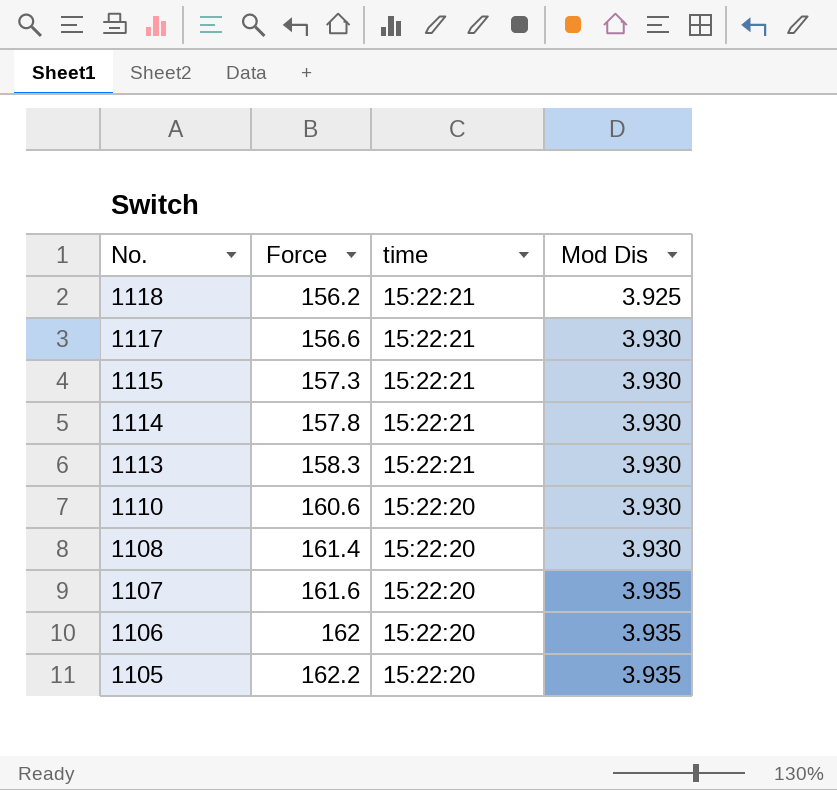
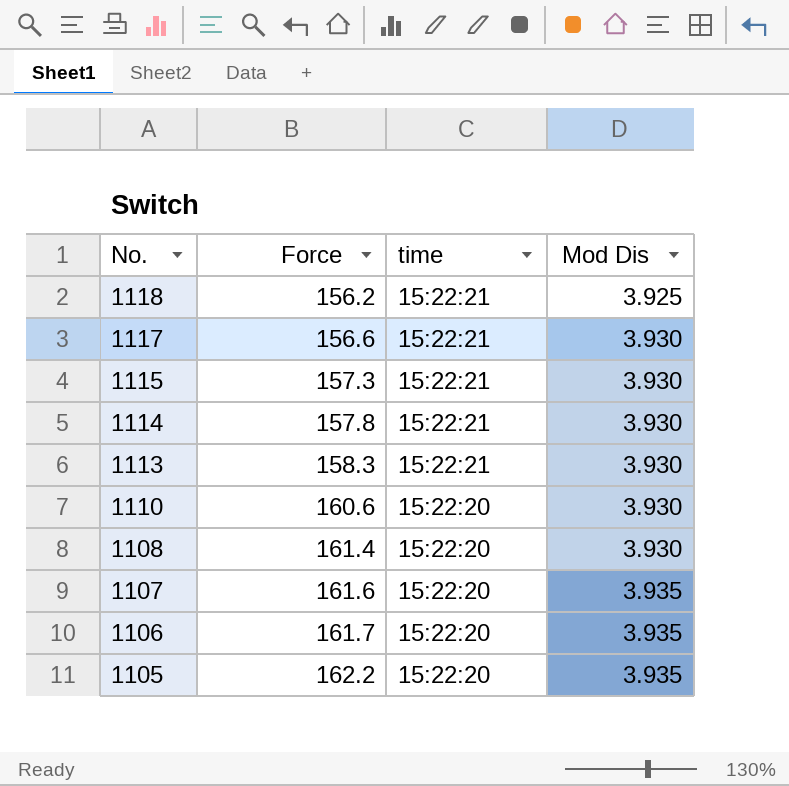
1106 | Force: 162 -> 161.7

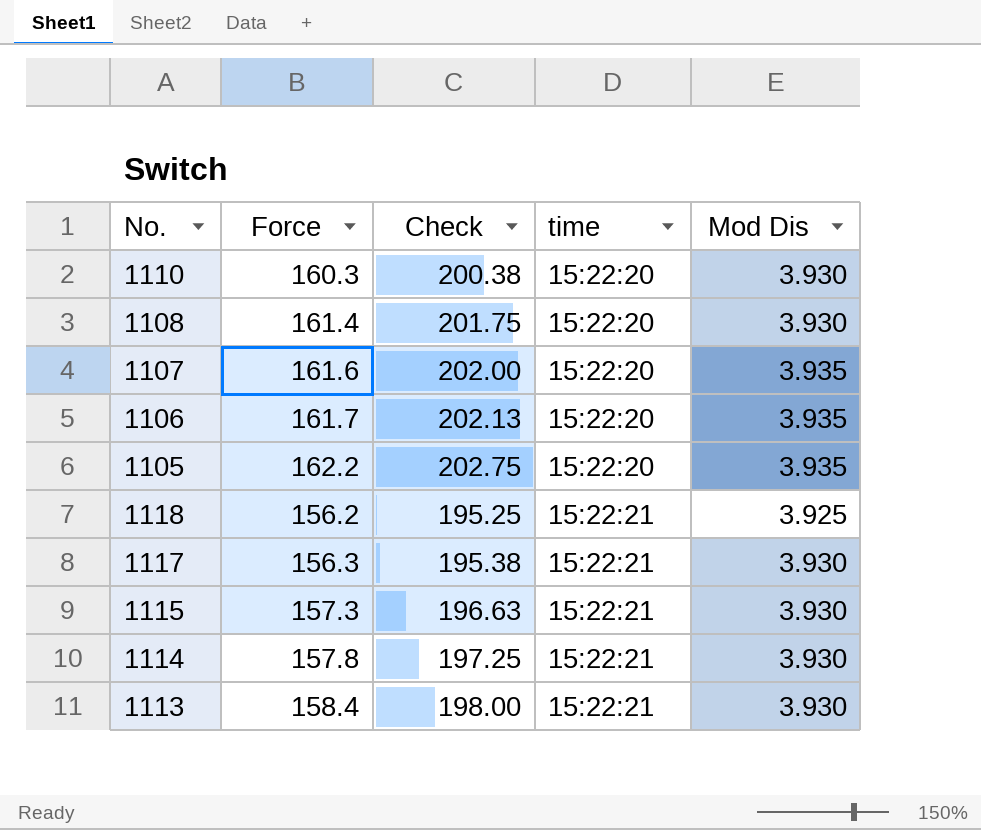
row order: No. descending -> time ascending
column Check | formula: none -> [Force] * 1.25
1110 | Force: 160.6 -> 160.3
1117 | Force: 156.6 -> 156.3
1113 | Force: 158.3 -> 158.4

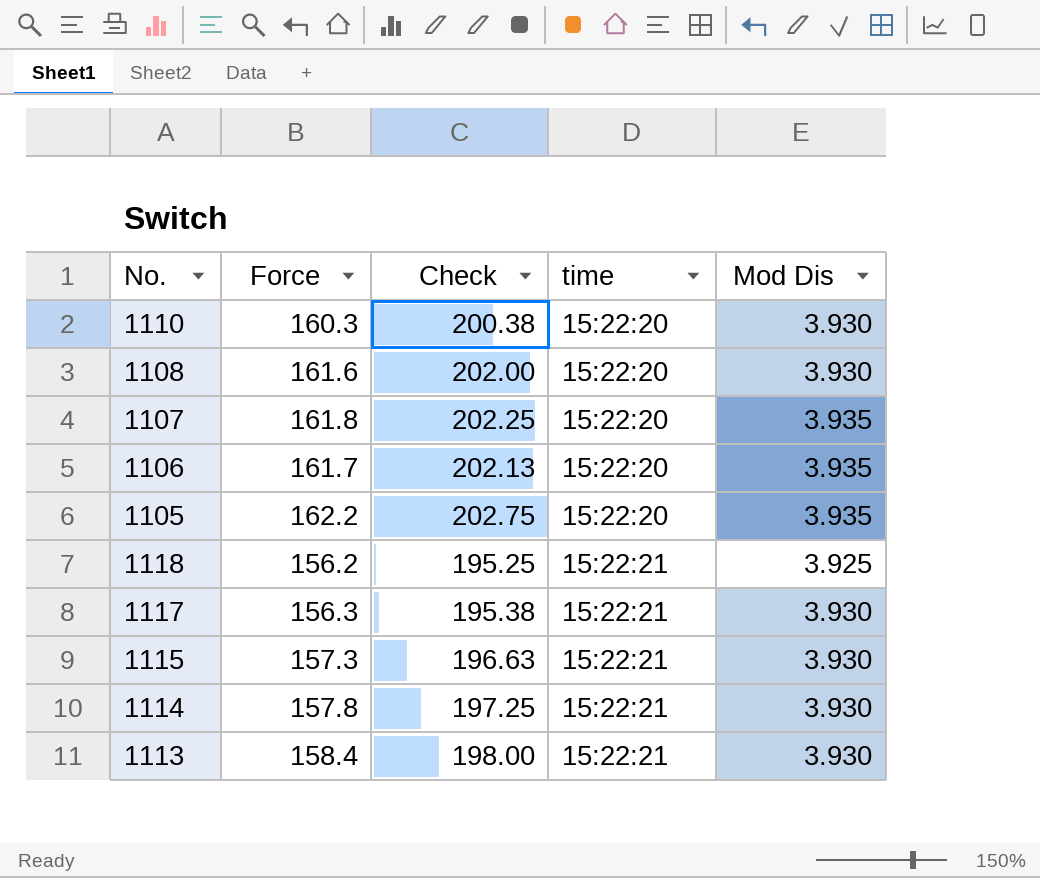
1108 | Force: 161.4 -> 161.6
1108 | Check: 201.75 -> 202.00
1107 | Force: 161.6 -> 161.8
1107 | Check: 202.00 -> 202.25

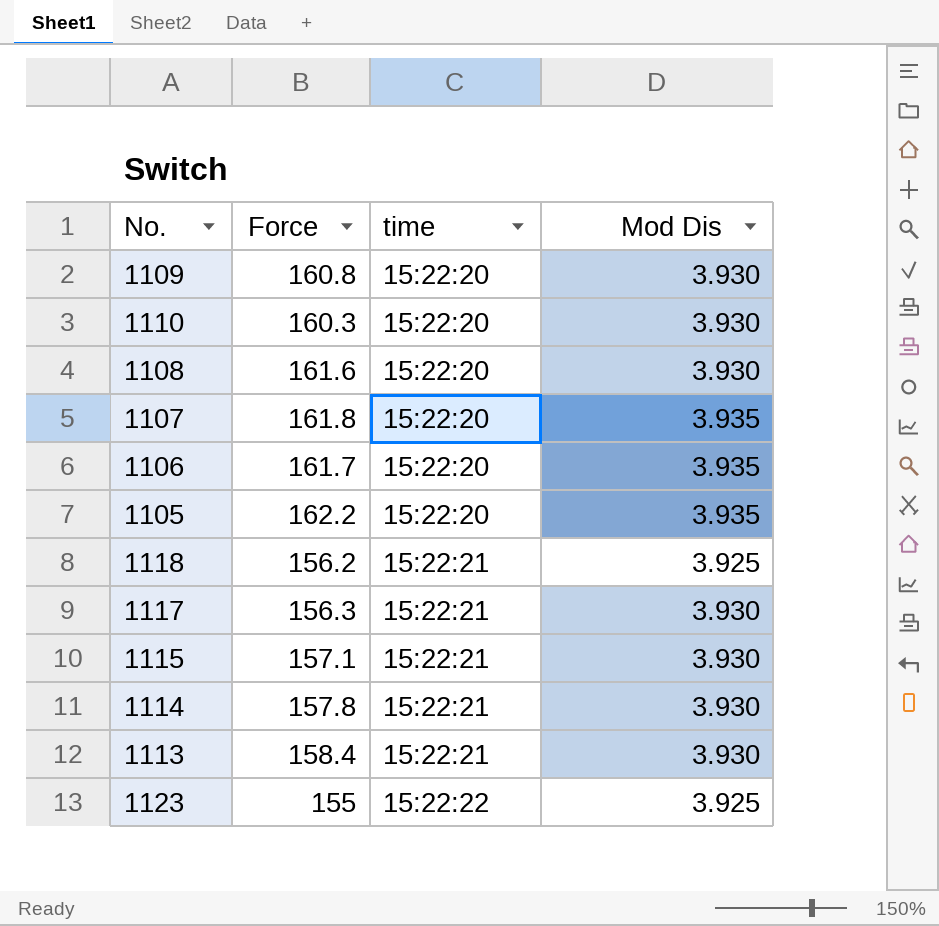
column Check | formula: [Force] * 1.25 -> none
row 1109: none -> 160.8 | 15:22:20 | 3.930
1115 | Force: 157.3 -> 157.1
row 1123: none -> 155 | 15:22:22 | 3.925

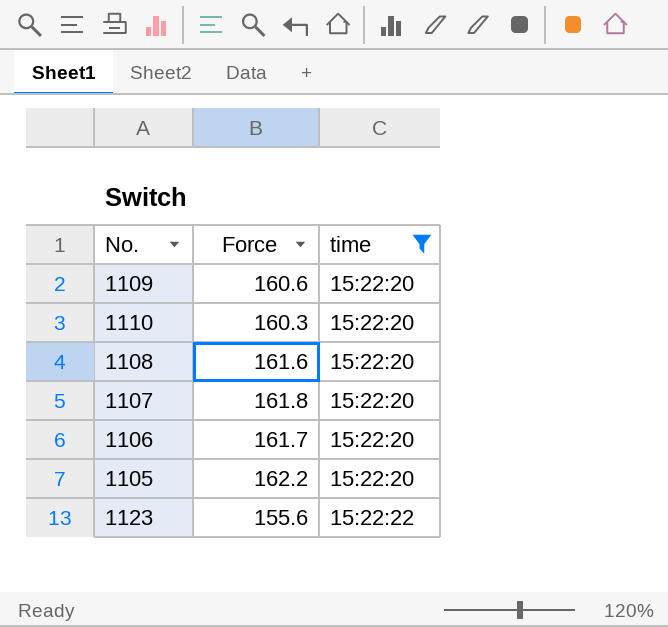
filter: none -> time != 15:22:21
column Mod Dis | position: 4 -> none
1109 | Force: 160.8 -> 160.6
1123 | Force: 155 -> 155.6

